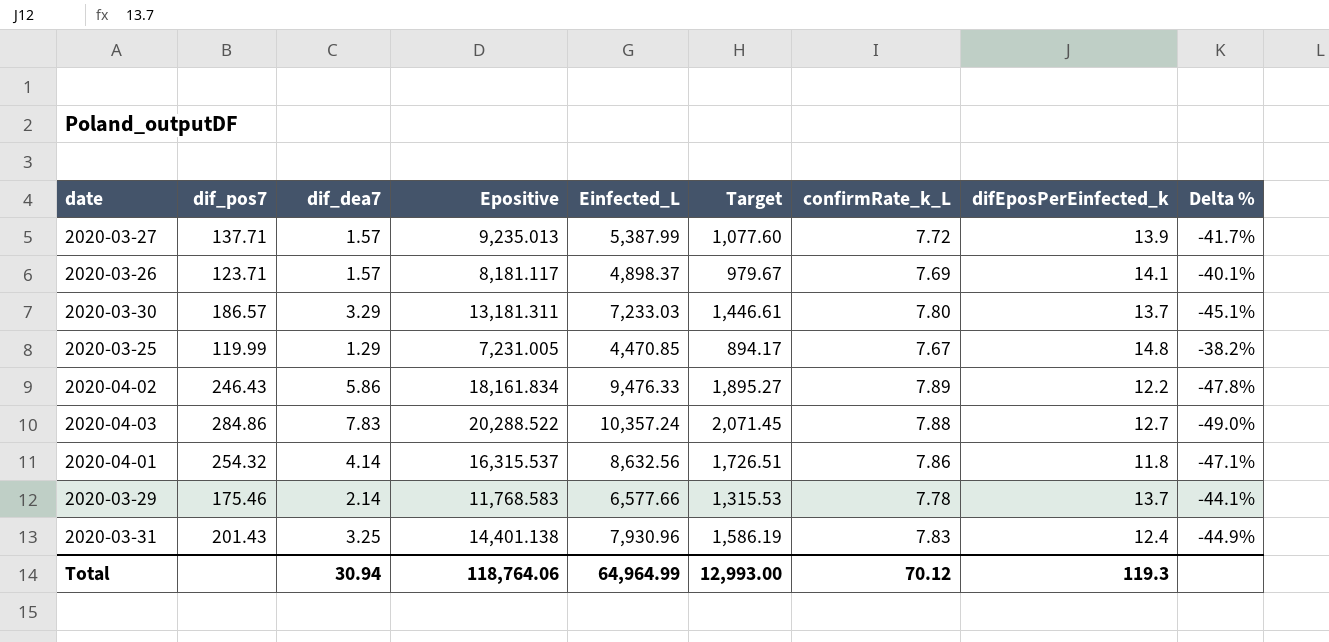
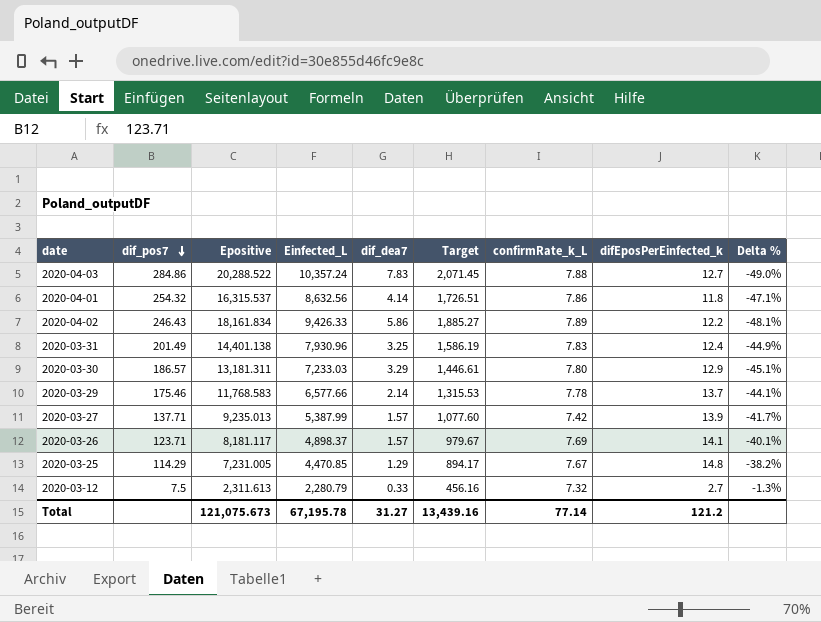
row order: none -> dif_pos7 descending
column dif_dea7 | position: 3 -> 5
2020-04-02 | Einfected_L: 9,476.33 -> 9,426.33
2020-04-02 | Target: 1,895.27 -> 1,885.27
2020-04-02 | Delta %: -47.8% -> -48.1%
2020-03-31 | dif_pos7: 201.43 -> 201.49
2020-03-30 | difEposPerEinfected_k: 13.7 -> 12.9
2020-03-27 | confirmRate_k_L: 7.72 -> 7.42
2020-03-25 | dif_pos7: 119.99 -> 114.29
row 2020-03-12: none -> 7.5 | 2,311.613 | 2,280.79 | 0.33 | 456.16 | 7.32 | 2.7 | -1.3%
Total | Epositive: 118,764.06 -> 121,075.673
Total | Einfected_L: 64,964.99 -> 67,195.78
Total | dif_dea7: 30.94 -> 31.27
Total | Target: 12,993.00 -> 13,439.16
Total | confirmRate_k_L: 70.12 -> 77.14
Total | difEposPerEinfected_k: 119.3 -> 121.2

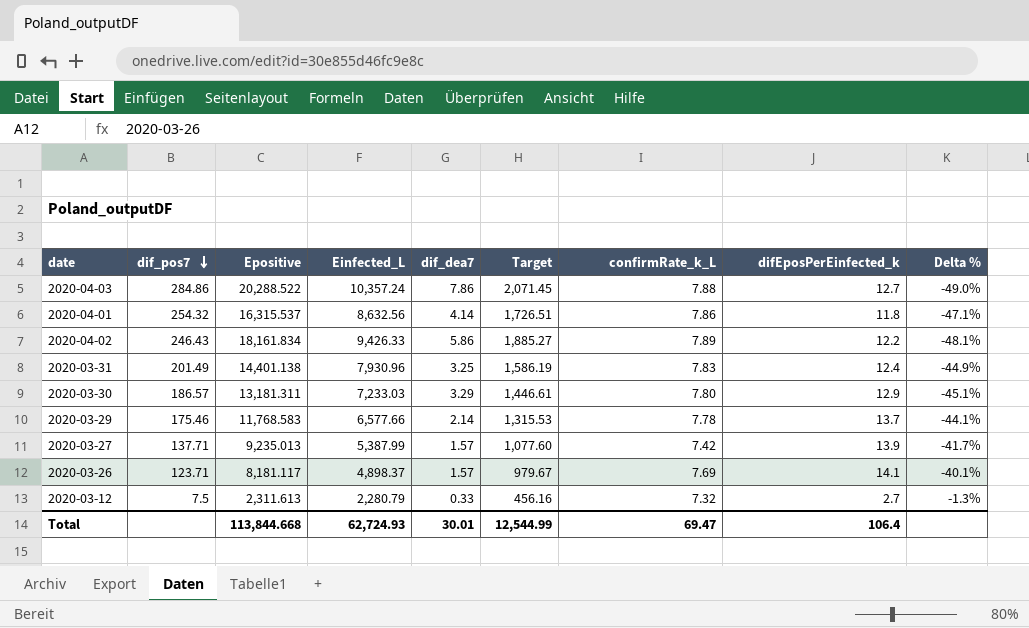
row 2020-03-25: 114.29 | 7,231.005 | 4,470.85 | 1.29 | 894.17 | 7.67 | 14.8 | -38.2% -> none
2020-04-03 | dif_dea7: 7.83 -> 7.86
Total | Epositive: 121,075.673 -> 113,844.668
Total | Einfected_L: 67,195.78 -> 62,724.93
Total | dif_dea7: 31.27 -> 30.01
Total | Target: 13,439.16 -> 12,544.99
Total | confirmRate_k_L: 77.14 -> 69.47
Total | difEposPerEinfected_k: 121.2 -> 106.4

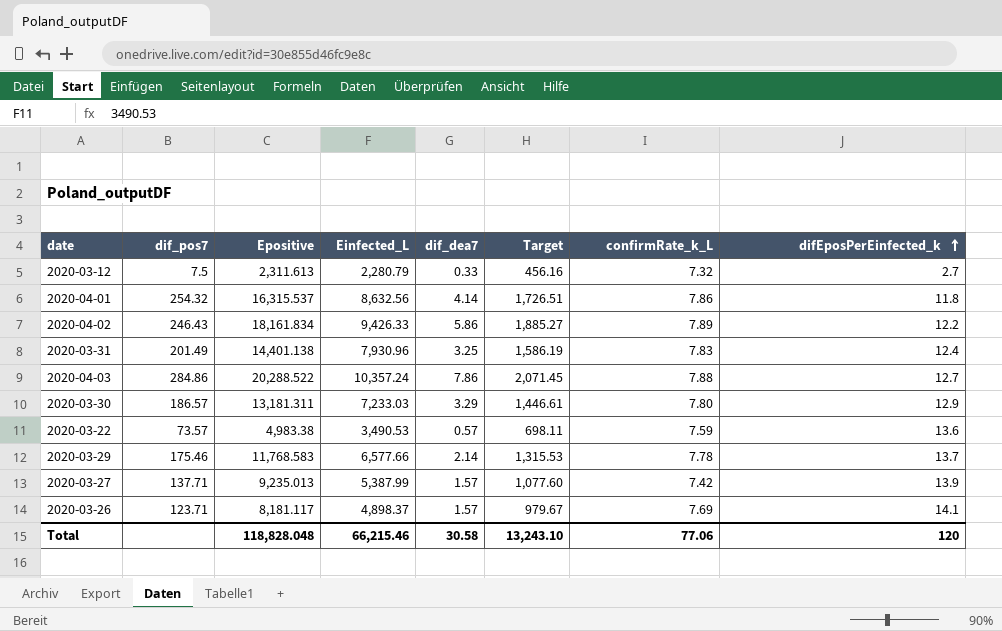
row order: dif_pos7 descending -> difEposPerEinfected_k ascending
column Delta % | formula: ([Einfected_L] - [Epositive]) / [Epositive] -> none
row 2020-03-22: none -> 73.57 | 4,983.38 | 3,490.53 | 0.57 | 698.11 | 7.59 | 13.6
Total | Epositive: 113,844.668 -> 118,828.048
Total | Einfected_L: 62,724.93 -> 66,215.46
Total | dif_dea7: 30.01 -> 30.58
Total | Target: 12,544.99 -> 13,243.10
Total | confirmRate_k_L: 69.47 -> 77.06
Total | difEposPerEinfected_k: 106.4 -> 120

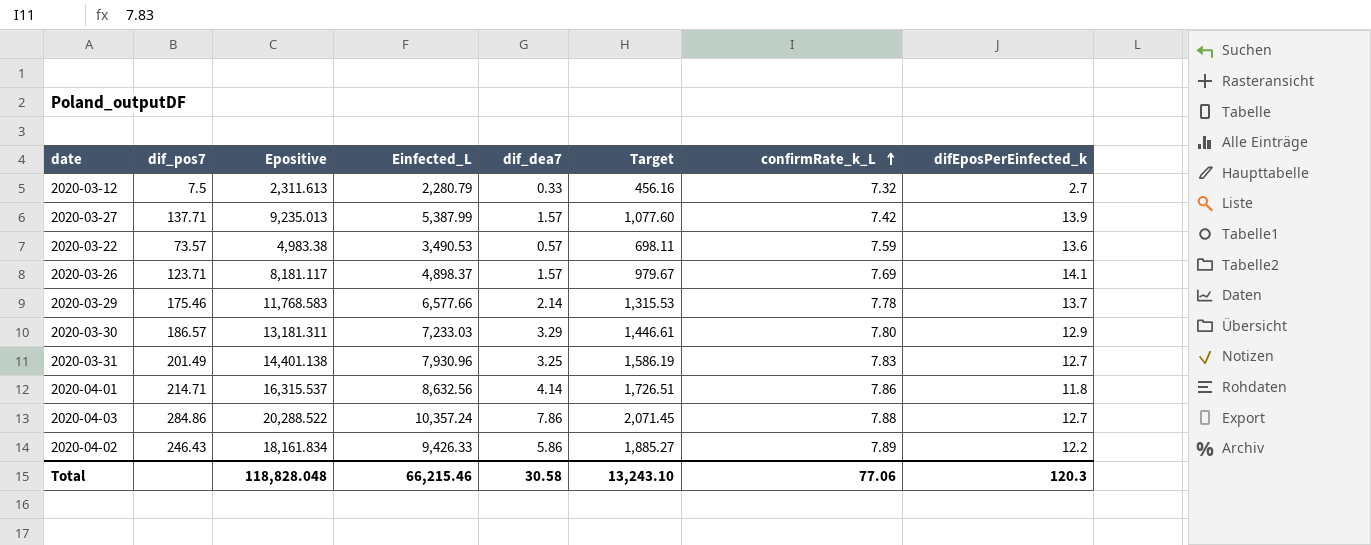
row order: difEposPerEinfected_k ascending -> confirmRate_k_L ascending
2020-03-31 | difEposPerEinfected_k: 12.4 -> 12.7
2020-04-01 | dif_pos7: 254.32 -> 214.71
Total | difEposPerEinfected_k: 120 -> 120.3

